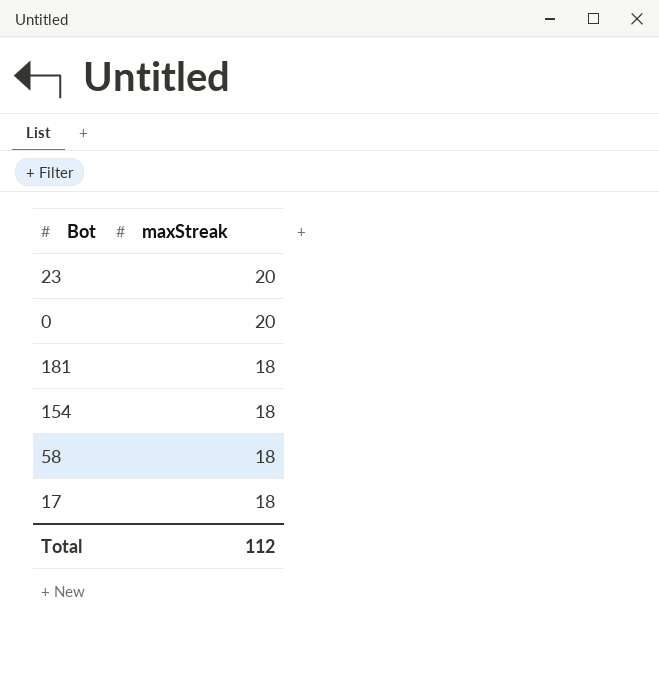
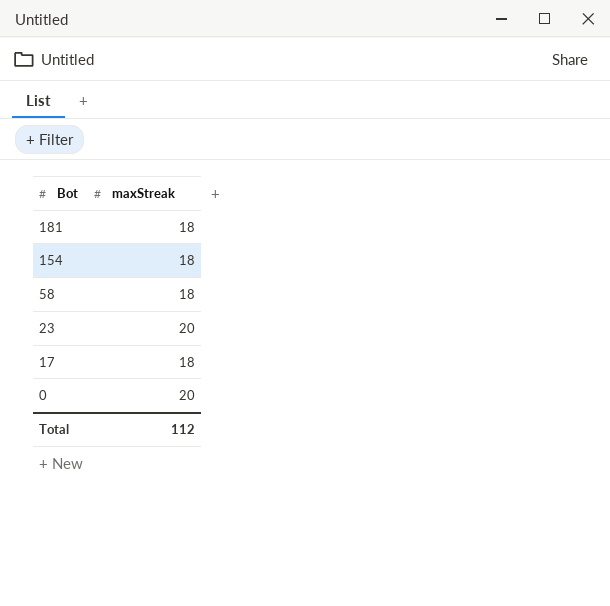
row order: maxStreak descending -> Bot descending

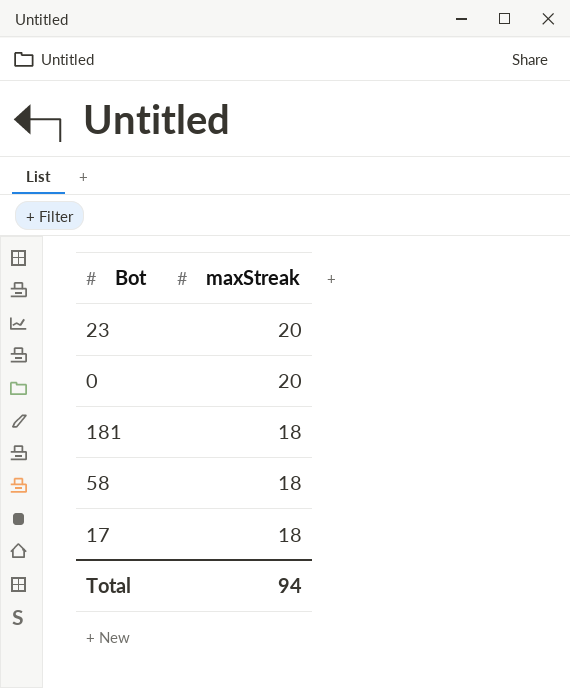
row order: Bot descending -> maxStreak descending
row 154: 18 -> none
Total | maxStreak: 112 -> 94

